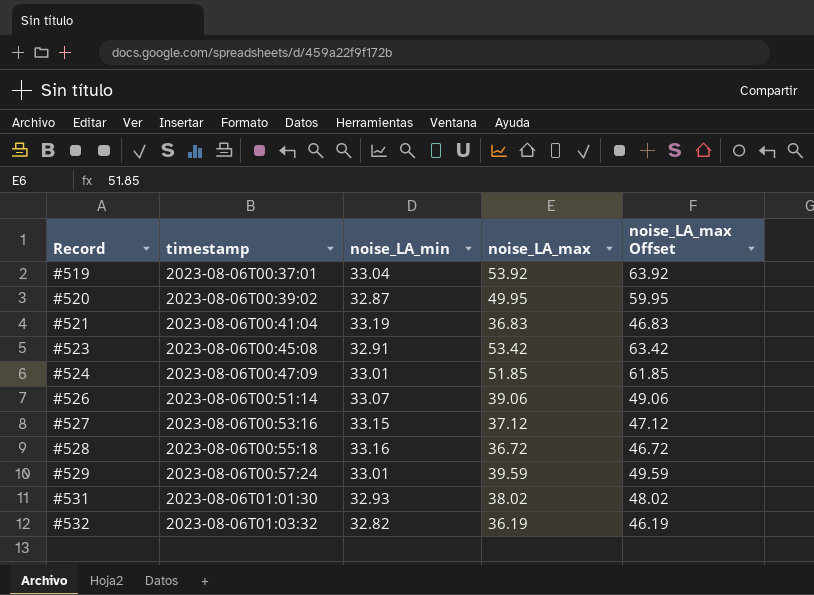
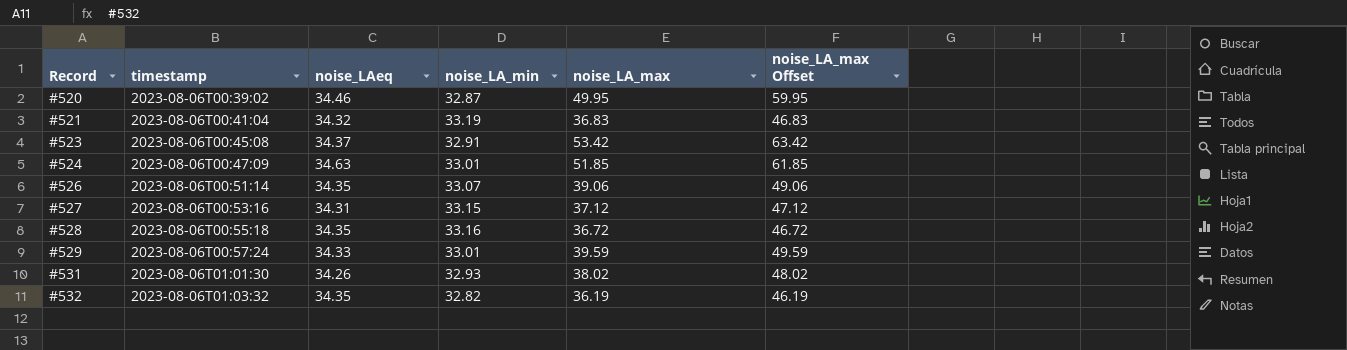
column noise_LAeq | position: none -> 3
row #519: 2023-08-06T00:37:01 | 33.04 | 53.92 | 63.92 -> none

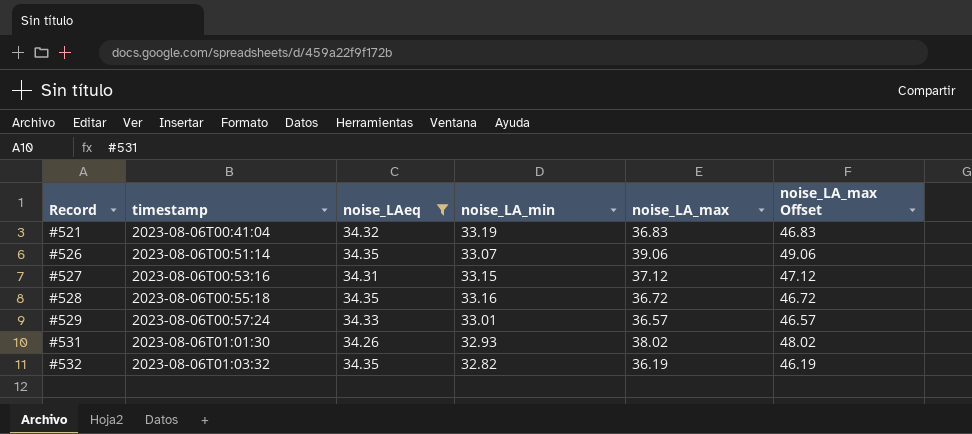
filter: none -> noise_LAeq <= 34.35
#529 | noise_LA_max: 39.59 -> 36.57
#529 | noise_LA_max Offset: 49.59 -> 46.57

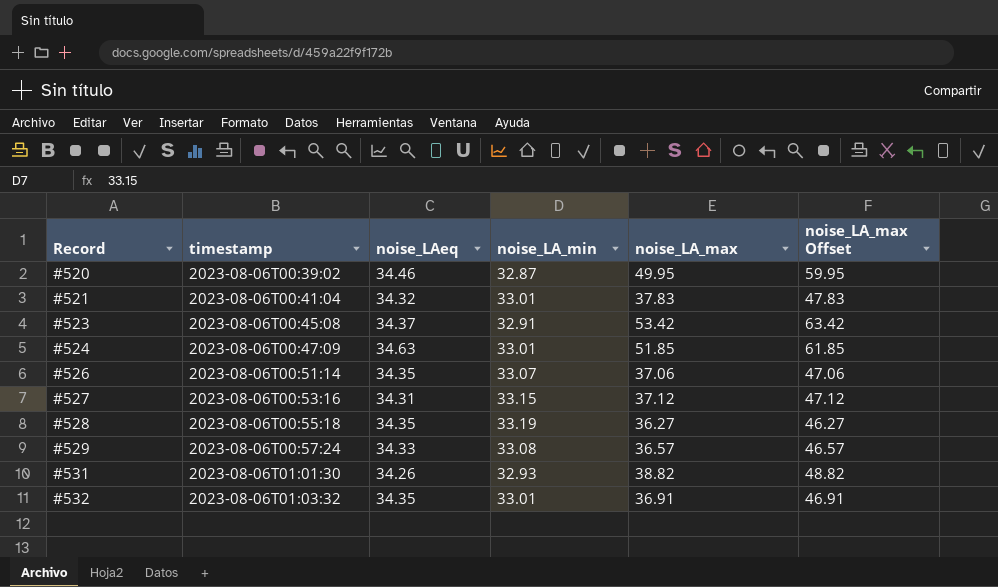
filter: noise_LAeq <= 34.35 -> none
#521 | noise_LA_min: 33.19 -> 33.01
#521 | noise_LA_max: 36.83 -> 37.83
#521 | noise_LA_max Offset: 46.83 -> 47.83
#526 | noise_LA_max: 39.06 -> 37.06
#526 | noise_LA_max Offset: 49.06 -> 47.06
#528 | noise_LA_min: 33.16 -> 33.19
#528 | noise_LA_max: 36.72 -> 36.27
#528 | noise_LA_max Offset: 46.72 -> 46.27
#529 | noise_LA_min: 33.01 -> 33.08
#531 | noise_LA_max: 38.02 -> 38.82
#531 | noise_LA_max Offset: 48.02 -> 48.82
#532 | noise_LA_min: 32.82 -> 33.01
#532 | noise_LA_max: 36.19 -> 36.91
#532 | noise_LA_max Offset: 46.19 -> 46.91

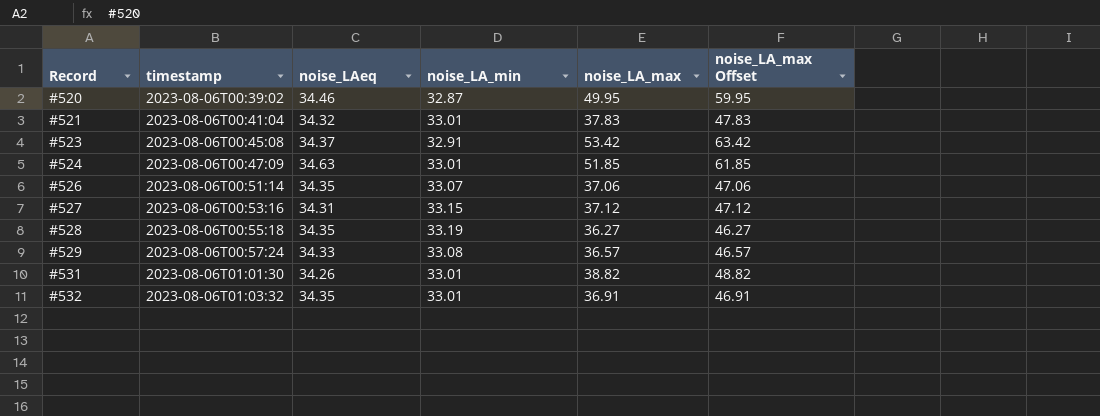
#531 | noise_LA_min: 32.93 -> 33.01

